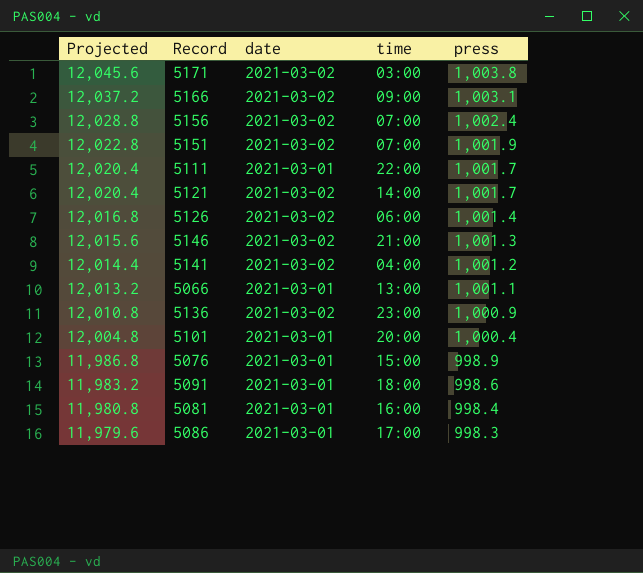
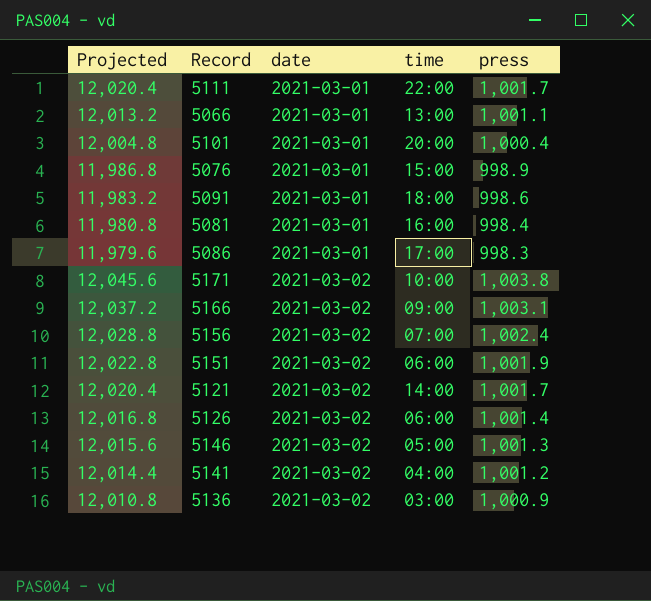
row order: Projected descending -> date ascending
5171 | time: 03:00 -> 10:00
5151 | time: 07:00 -> 06:00
5146 | time: 21:00 -> 05:00
5136 | time: 23:00 -> 03:00

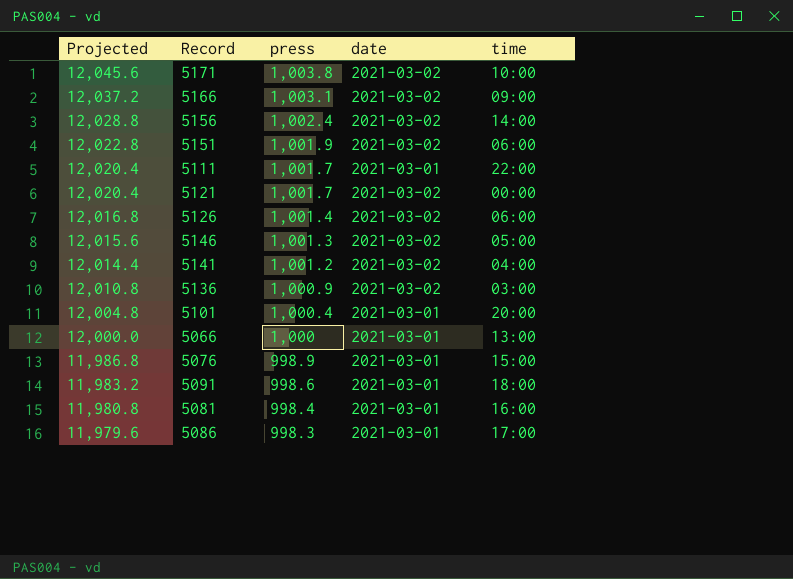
row order: date ascending -> Projected descending
column press | position: 5 -> 3
5156 | time: 07:00 -> 14:00
5121 | time: 14:00 -> 00:00
5066 | Projected: 12,013.2 -> 12,000.0
5066 | press: 1,001.1 -> 1,000

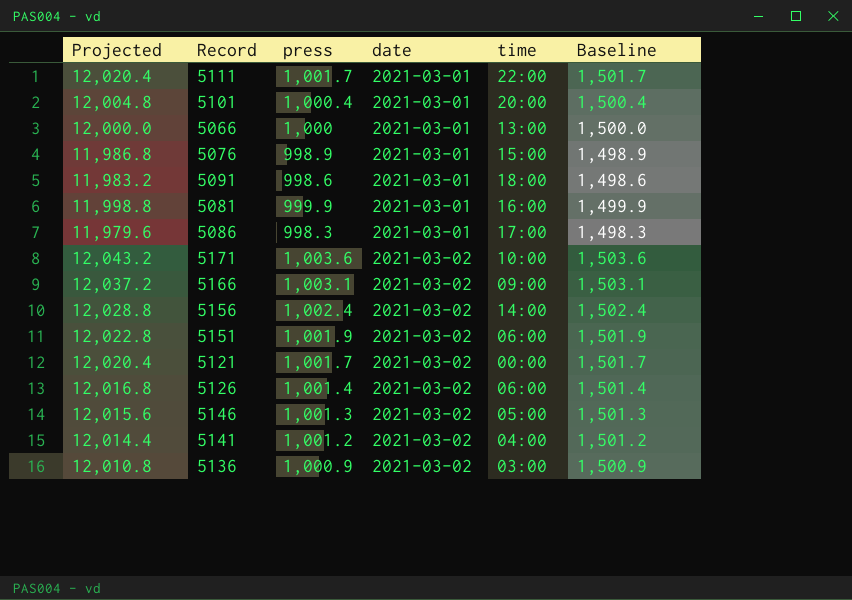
row order: Projected descending -> date ascending
column Baseline | formula: none -> [press] + 500
5081 | Projected: 11,980.8 -> 11,998.8
5081 | press: 998.4 -> 999.9
5171 | Projected: 12,045.6 -> 12,043.2
5171 | press: 1,003.8 -> 1,003.6

